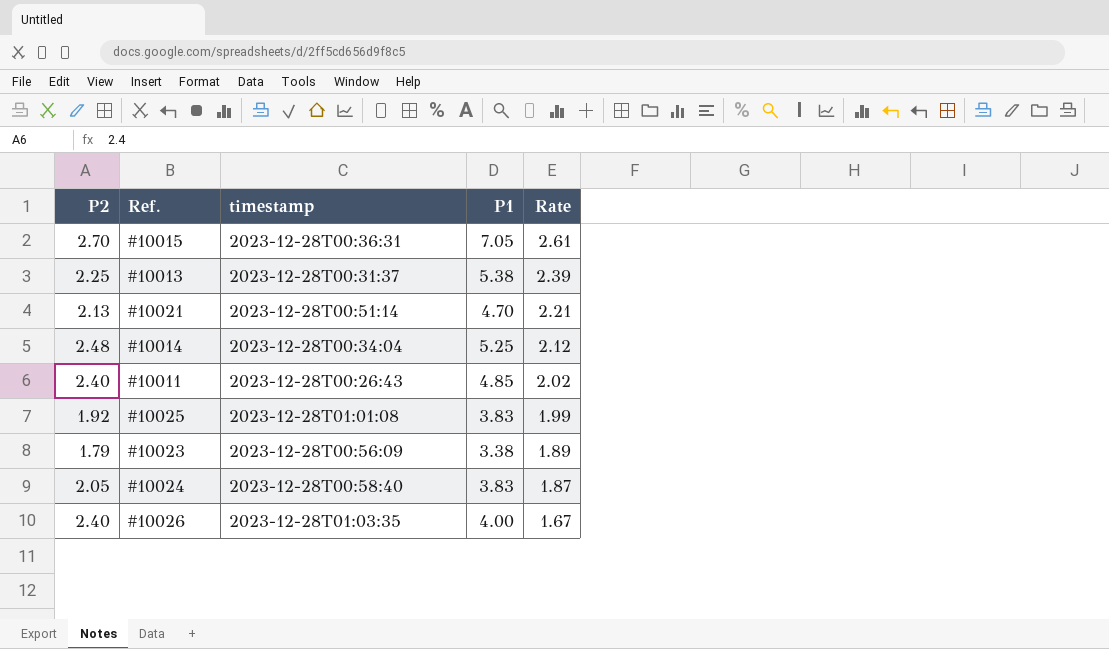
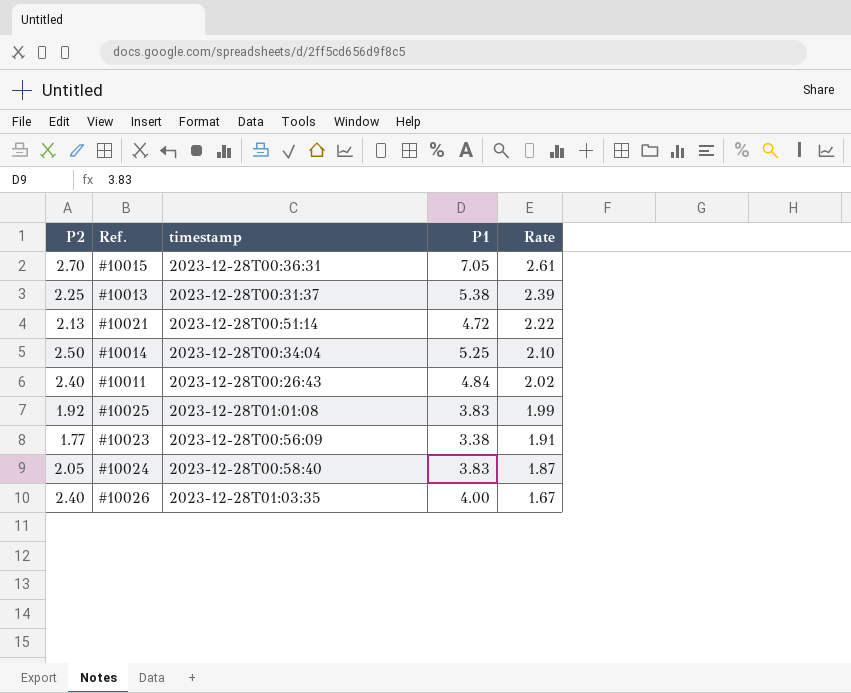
#10021 | P1: 4.70 -> 4.72
#10021 | Rate: 2.21 -> 2.22
#10014 | P2: 2.48 -> 2.50
#10014 | Rate: 2.12 -> 2.10
#10011 | P1: 4.85 -> 4.84
#10023 | P2: 1.79 -> 1.77
#10023 | Rate: 1.89 -> 1.91

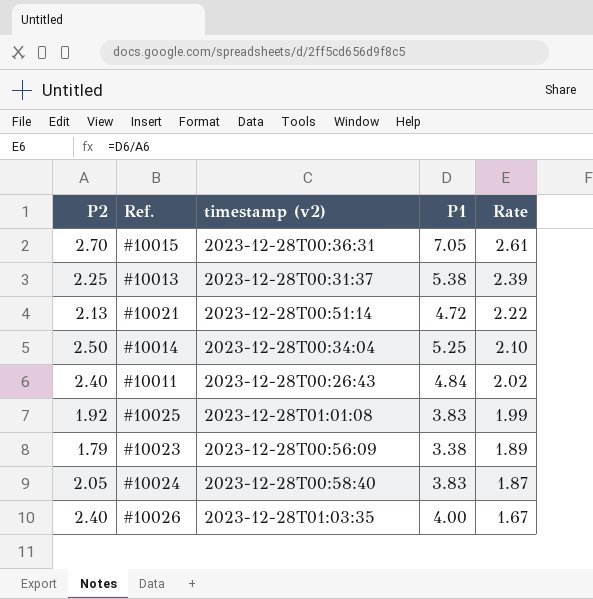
column name: timestamp -> timestamp (v2)
#10023 | P2: 1.77 -> 1.79
#10023 | Rate: 1.91 -> 1.89

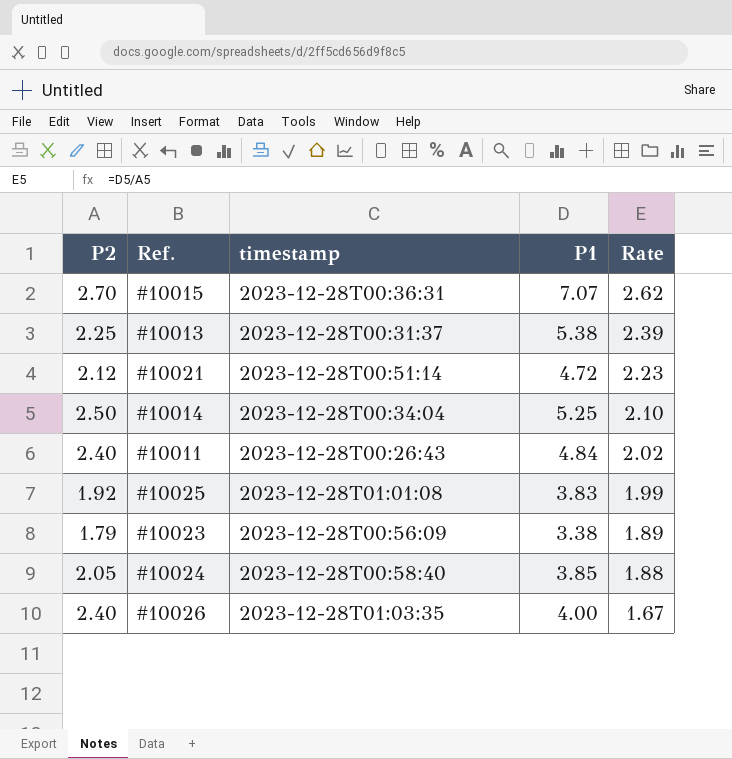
column name: timestamp (v2) -> timestamp
#10015 | P1: 7.05 -> 7.07
#10015 | Rate: 2.61 -> 2.62
#10021 | P2: 2.13 -> 2.12
#10021 | Rate: 2.22 -> 2.23
#10024 | P1: 3.83 -> 3.85
#10024 | Rate: 1.87 -> 1.88

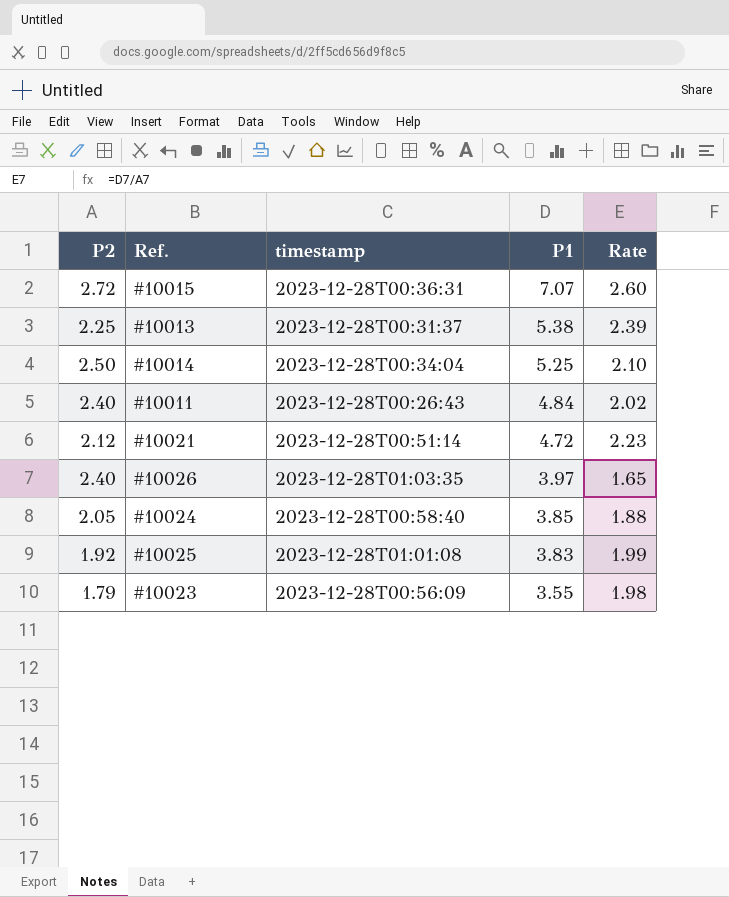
row order: Rate descending -> P1 descending
#10015 | P2: 2.70 -> 2.72
#10015 | Rate: 2.62 -> 2.60
#10026 | P1: 4.00 -> 3.97
#10026 | Rate: 1.67 -> 1.65
#10023 | P1: 3.38 -> 3.55
#10023 | Rate: 1.89 -> 1.98

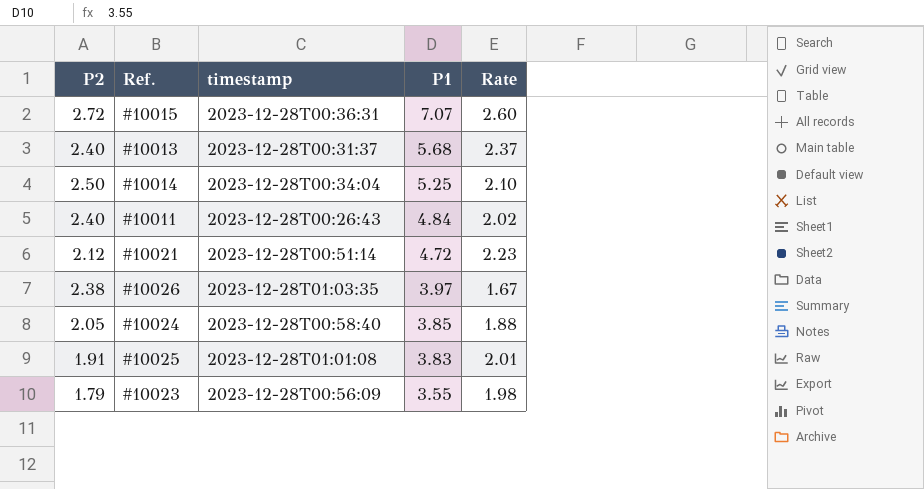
#10013 | P2: 2.25 -> 2.40
#10013 | P1: 5.38 -> 5.68
#10013 | Rate: 2.39 -> 2.37
#10026 | P2: 2.40 -> 2.38
#10026 | Rate: 1.65 -> 1.67
#10025 | P2: 1.92 -> 1.91
#10025 | Rate: 1.99 -> 2.01

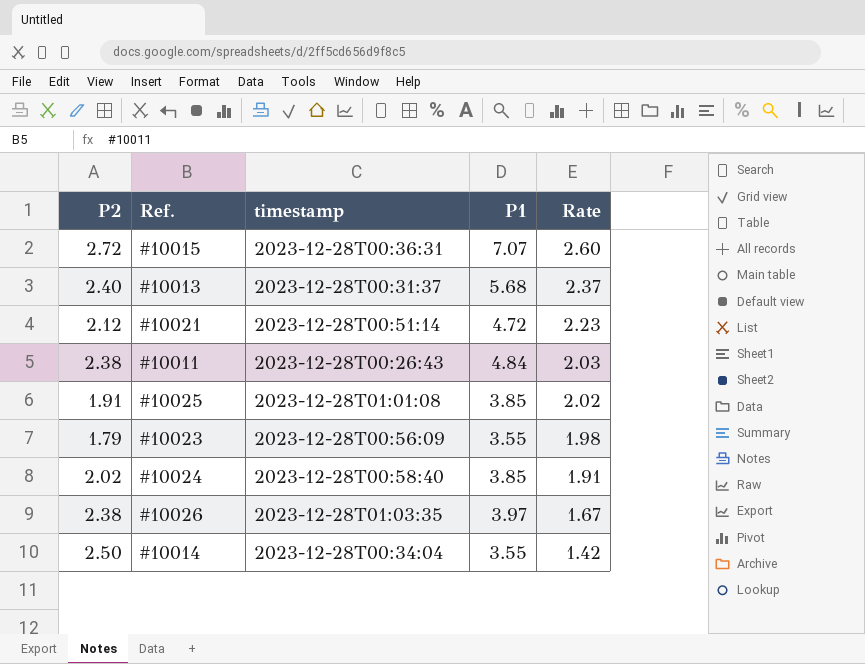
row order: P1 descending -> Rate descending
#10011 | P2: 2.40 -> 2.38
#10011 | Rate: 2.02 -> 2.03
#10025 | P1: 3.83 -> 3.85
#10025 | Rate: 2.01 -> 2.02
#10024 | P2: 2.05 -> 2.02
#10024 | Rate: 1.88 -> 1.91
#10014 | P1: 5.25 -> 3.55
#10014 | Rate: 2.10 -> 1.42

